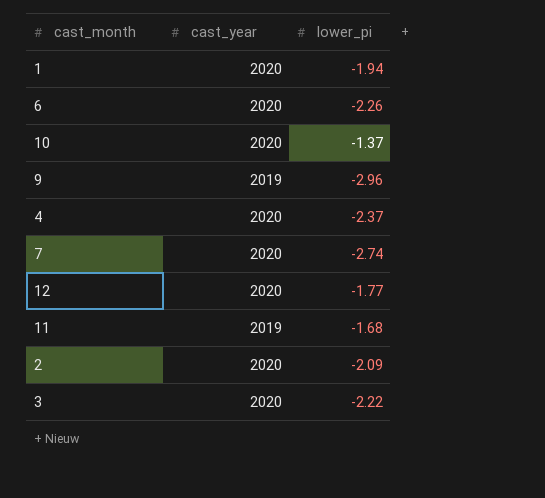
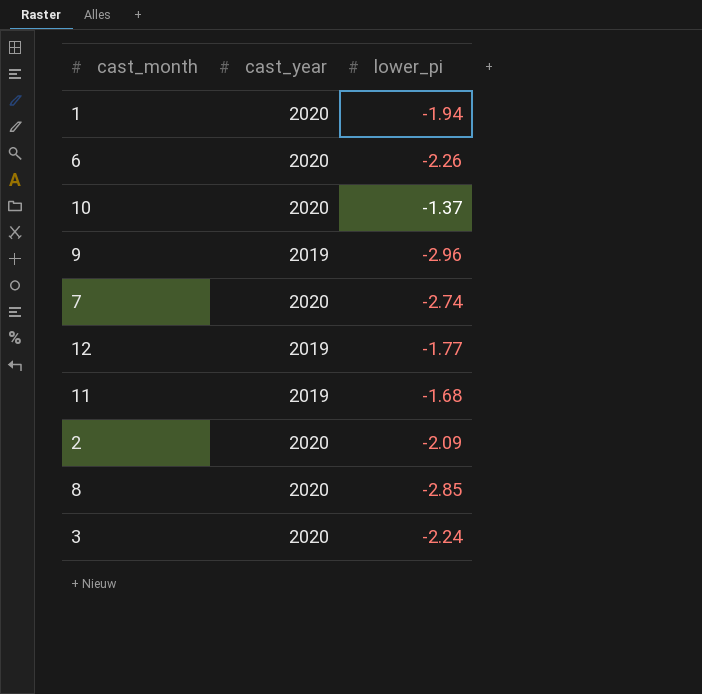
row 4: 2020 | -2.37 -> none
12 | cast_year: 2020 -> 2019
row 8: none -> 2020 | -2.85
3 | lower_pi: -2.22 -> -2.24

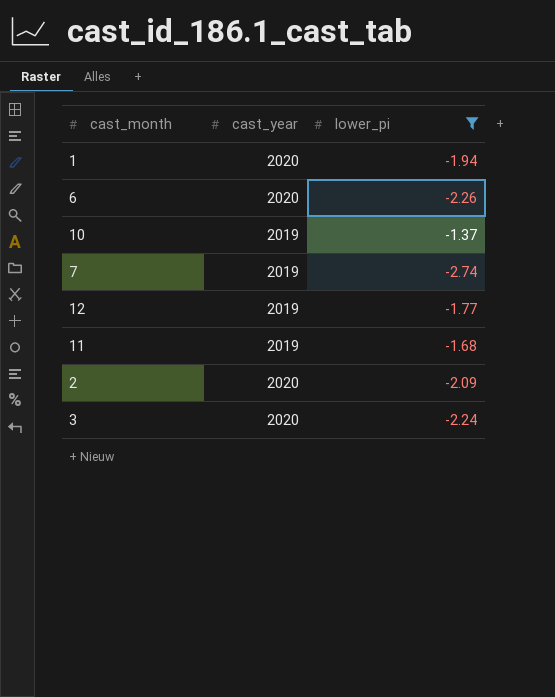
filter: none -> lower_pi >= -2.74
10 | cast_year: 2020 -> 2019
7 | cast_year: 2020 -> 2019

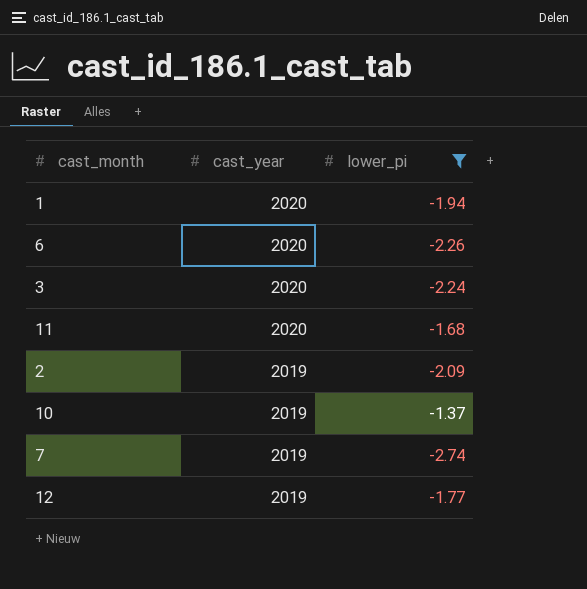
row order: none -> cast_year descending
11 | cast_year: 2019 -> 2020
2 | cast_year: 2020 -> 2019

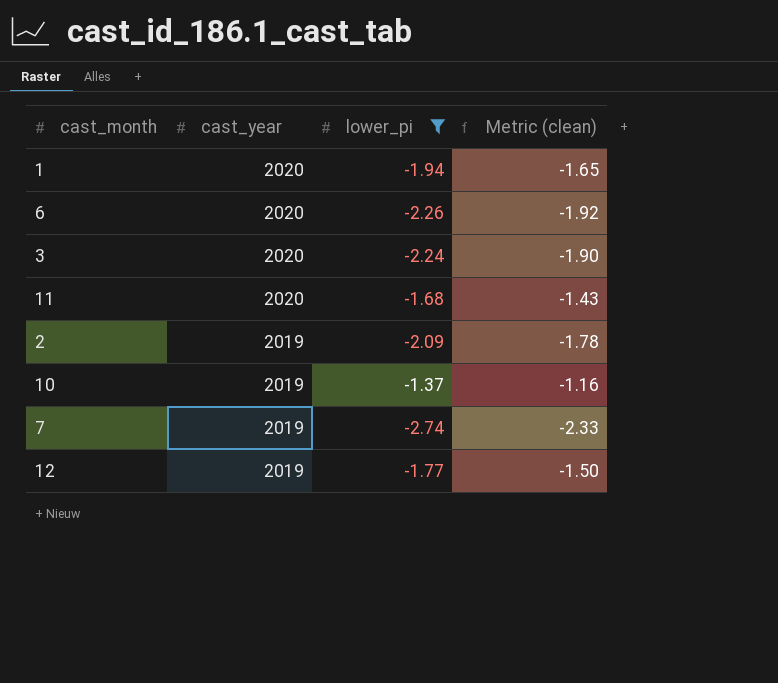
column Metric (clean) | formula: none -> [lower_pi] * 0.85

